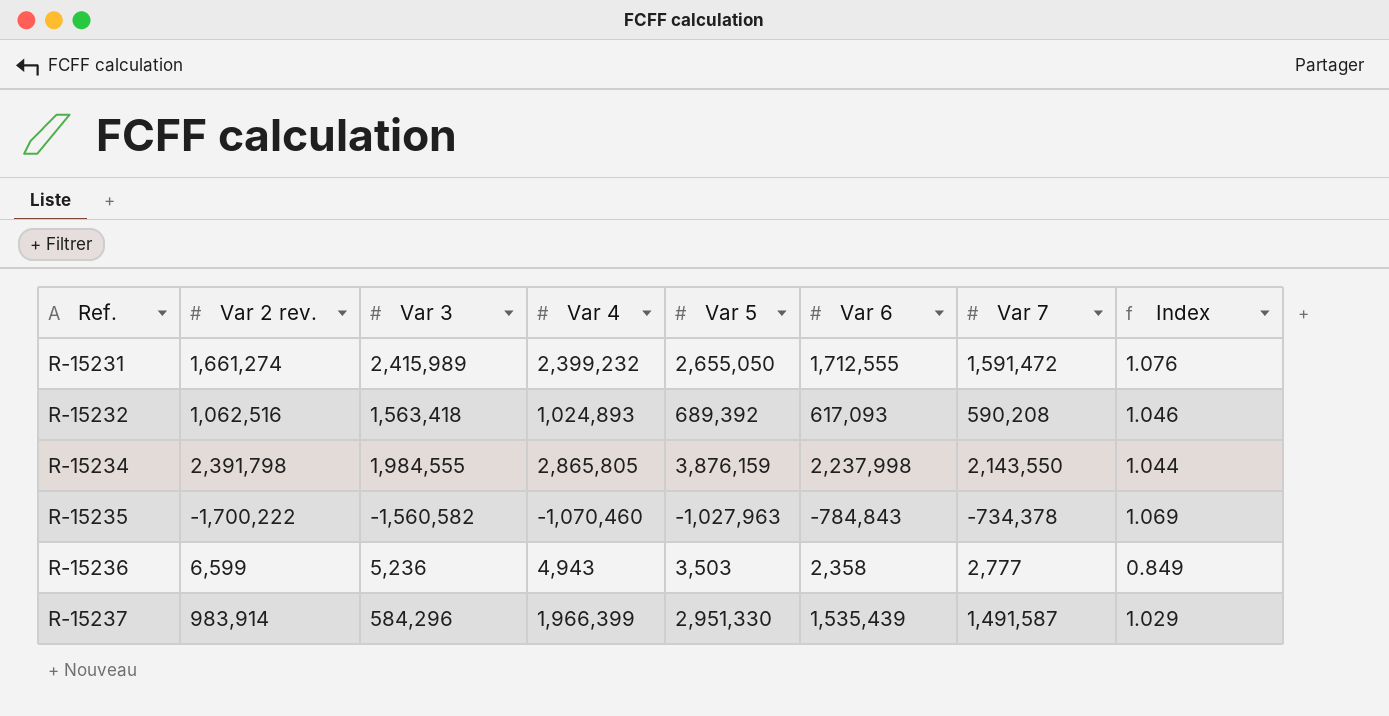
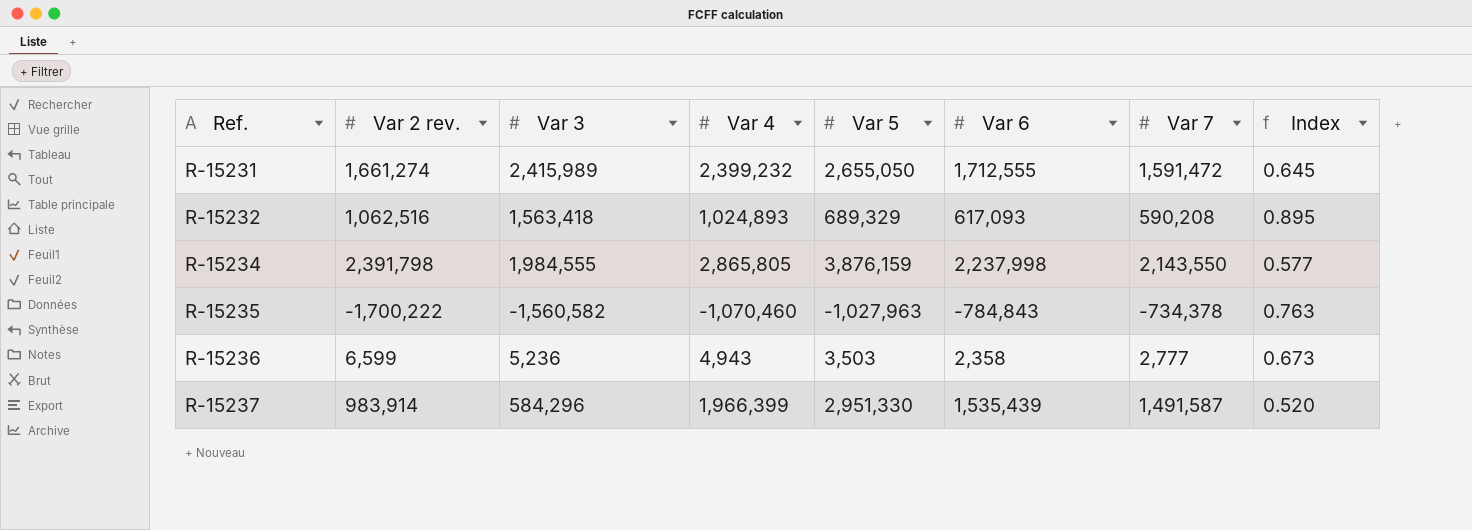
column Index | formula: [Var 6] / [Var 7] -> [Var 6] / [Var 5]
R-15232 | Var 5: 689,392 -> 689,329

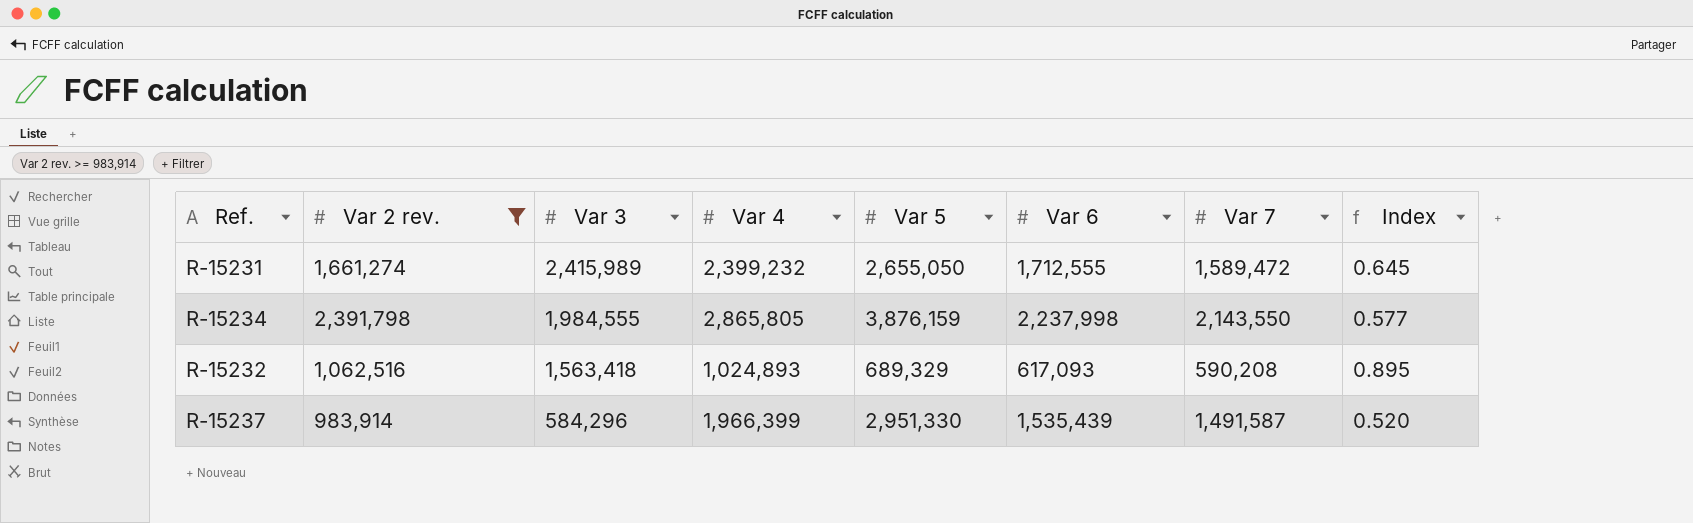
filter: none -> Var 2 rev. >= 983,914
row order: Ref. ascending -> Var 3 descending
R-15231 | Var 7: 1,591,472 -> 1,589,472

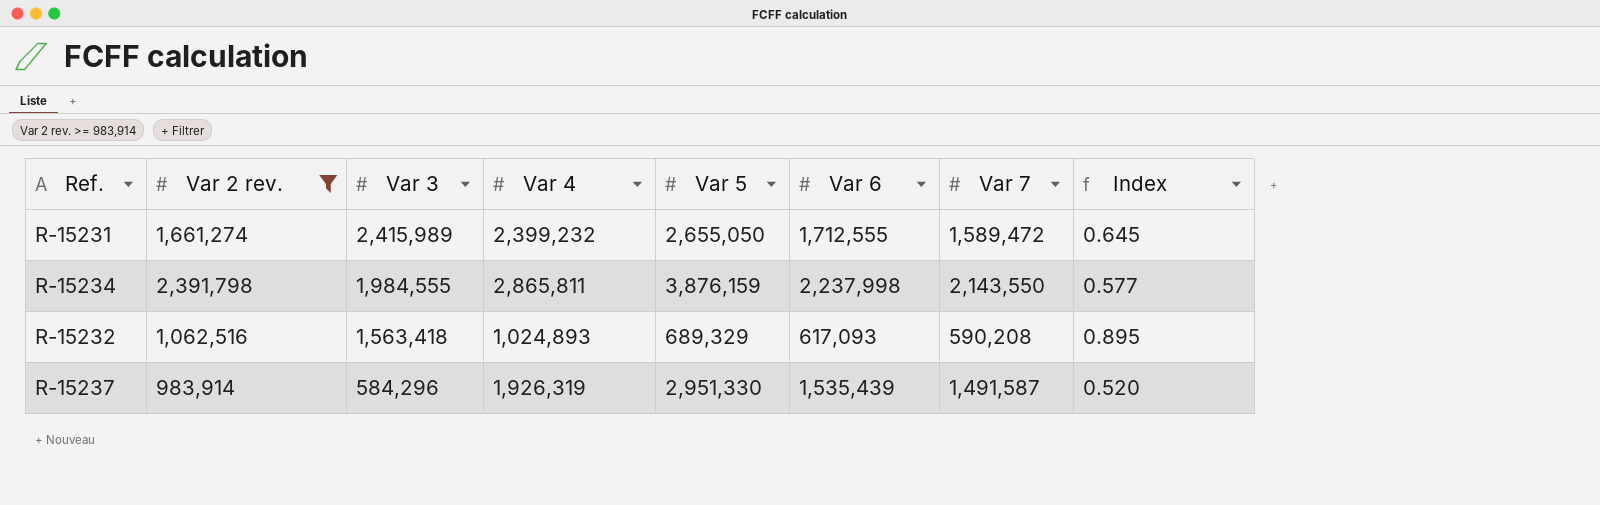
R-15234 | Var 4: 2,865,805 -> 2,865,811
R-15237 | Var 4: 1,966,399 -> 1,926,319

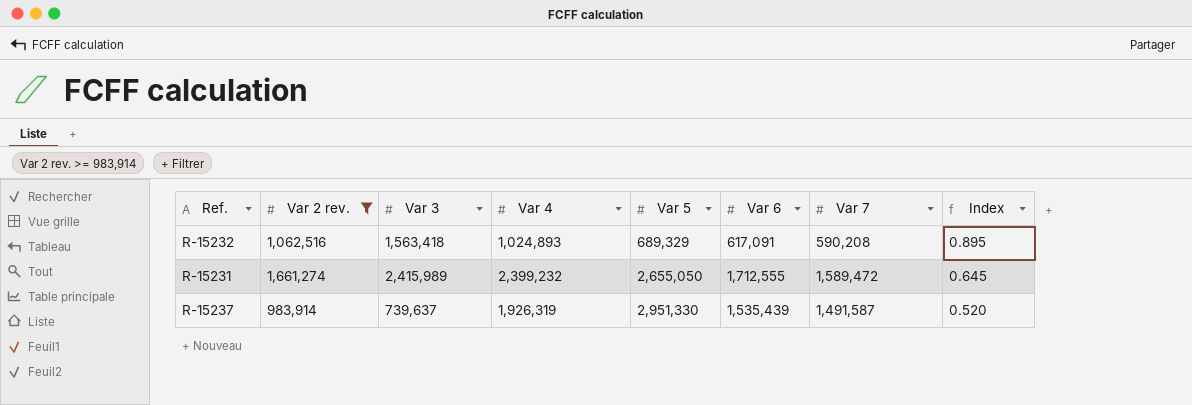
row order: Var 3 descending -> Var 5 ascending
row R-15234: 2,391,798 | 1,984,555 | 2,865,811 | 3,876,159 | 2,237,998 | 2,143,550 | 0.577 -> none
R-15232 | Var 6: 617,093 -> 617,091
R-15237 | Var 3: 584,296 -> 739,637

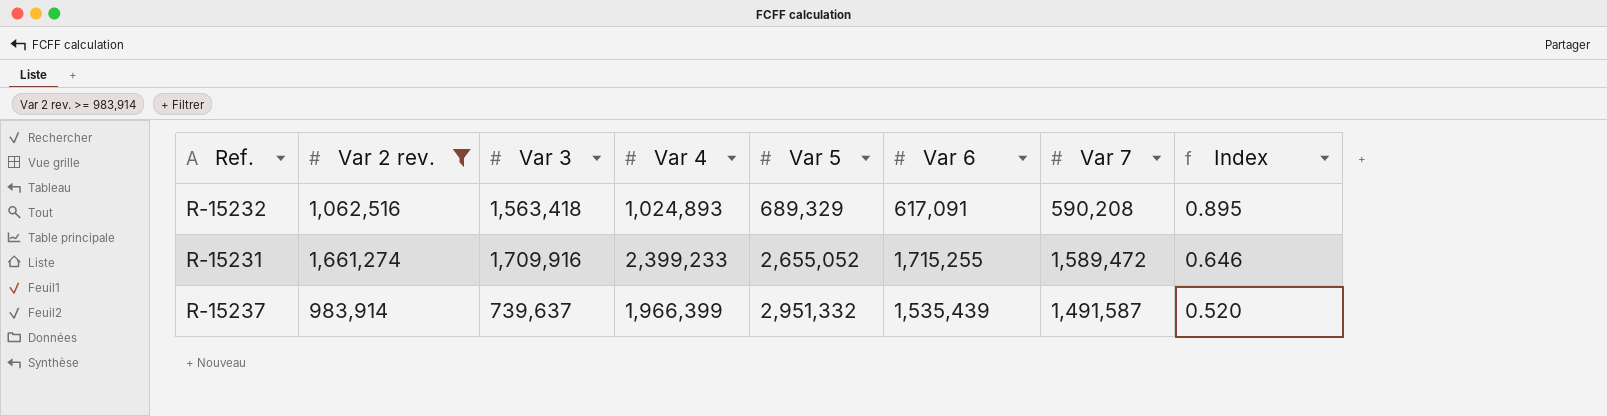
R-15231 | Var 3: 2,415,989 -> 1,709,916
R-15231 | Var 4: 2,399,232 -> 2,399,233
R-15231 | Var 5: 2,655,050 -> 2,655,052
R-15231 | Var 6: 1,712,555 -> 1,715,255
R-15231 | Index: 0.645 -> 0.646
R-15237 | Var 4: 1,926,319 -> 1,966,399
R-15237 | Var 5: 2,951,330 -> 2,951,332

